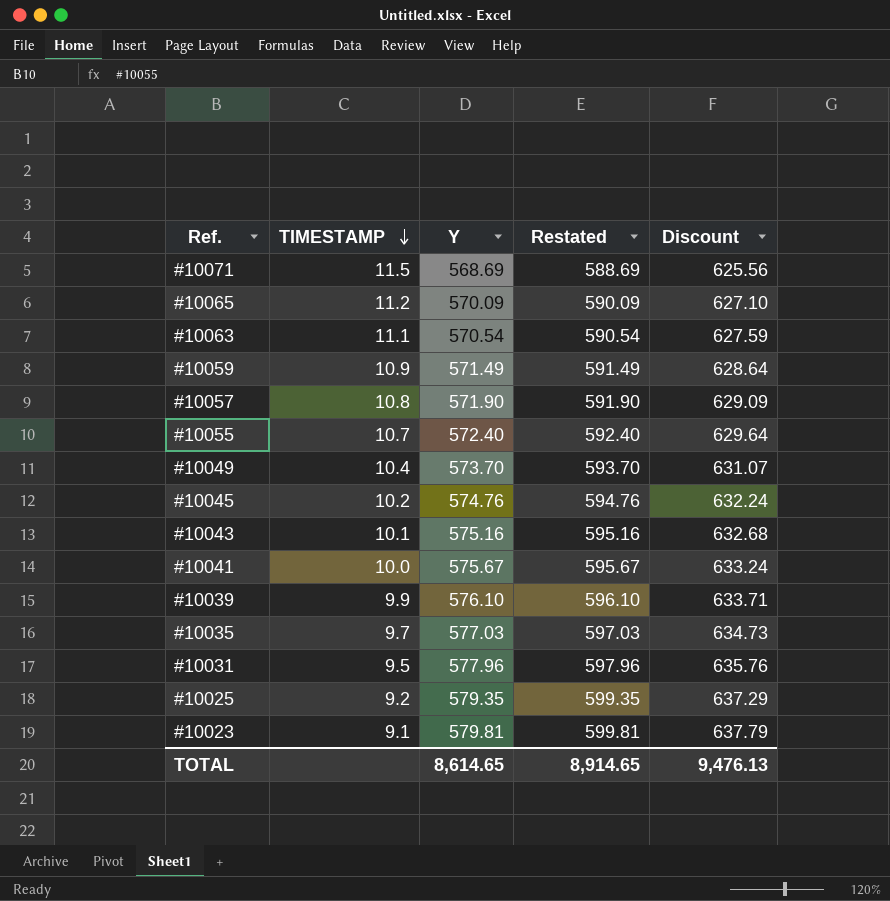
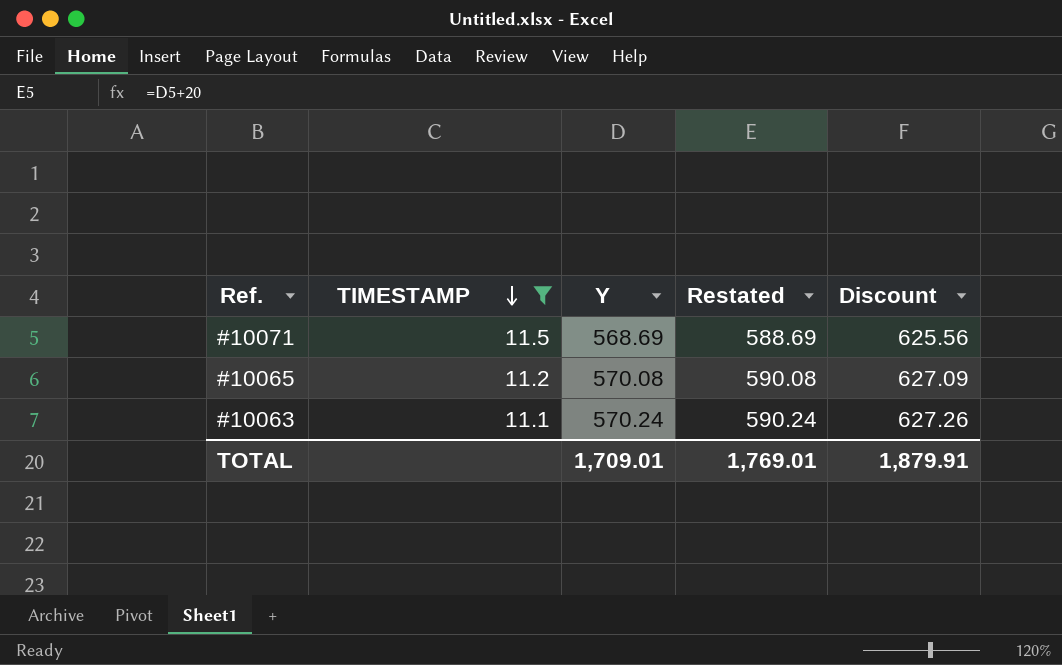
filter: none -> TIMESTAMP >= 11.1
#10065 | Y: 570.09 -> 570.08
#10065 | Restated: 590.09 -> 590.08
#10065 | Discount: 627.10 -> 627.09
#10063 | Y: 570.54 -> 570.24
#10063 | Restated: 590.54 -> 590.24
#10063 | Discount: 627.59 -> 627.26
TOTAL | Y: 8,614.65 -> 1,709.01
TOTAL | Restated: 8,914.65 -> 1,769.01
TOTAL | Discount: 9,476.13 -> 1,879.91

